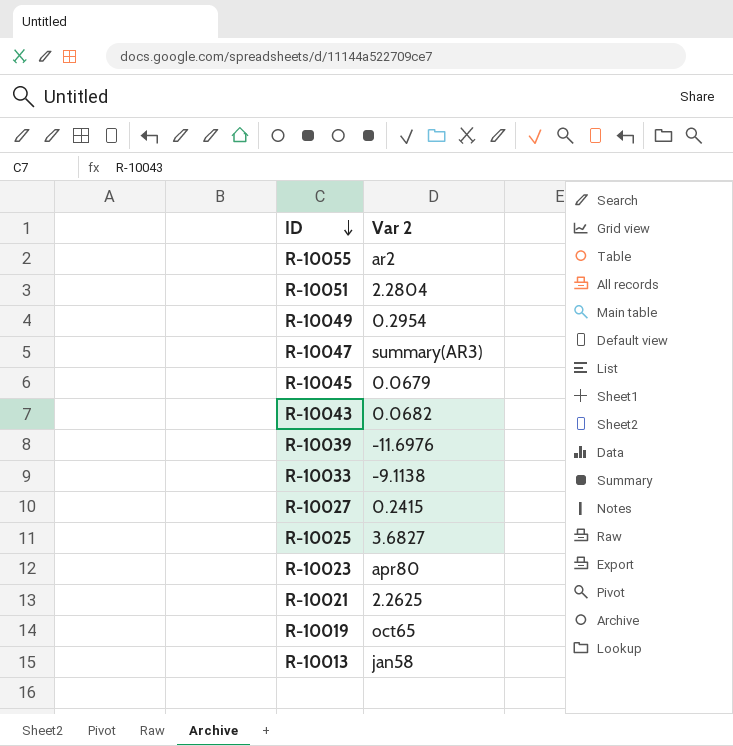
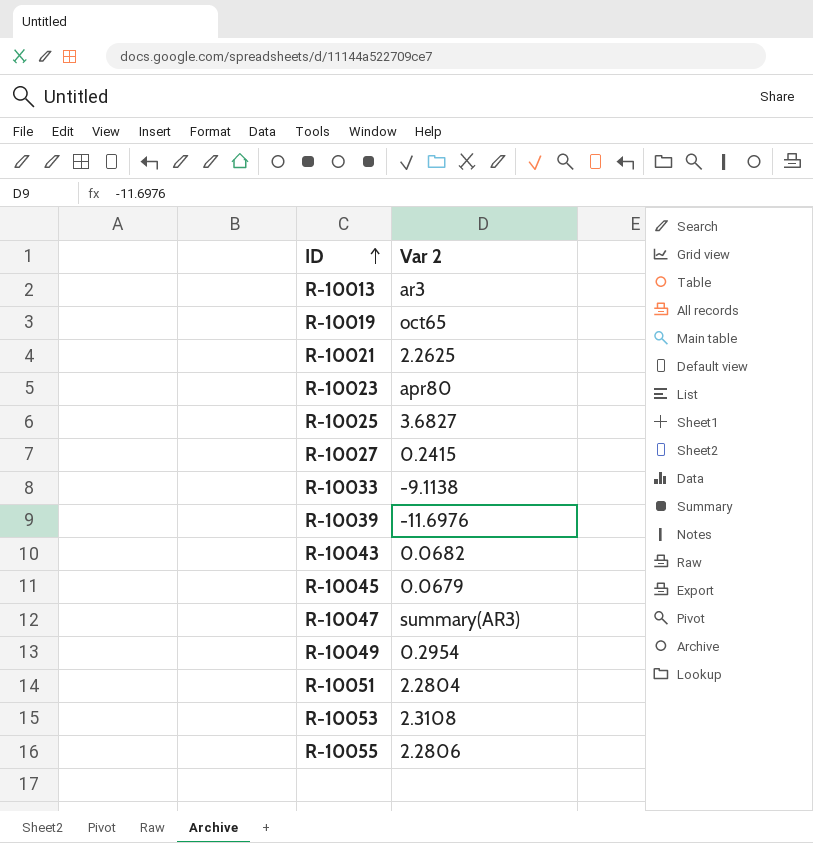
row order: ID descending -> ID ascending
R-10013 | Var 2: jan58 -> ar3
row R-10053: none -> 2.3108
R-10055 | Var 2: ar2 -> 2.2806

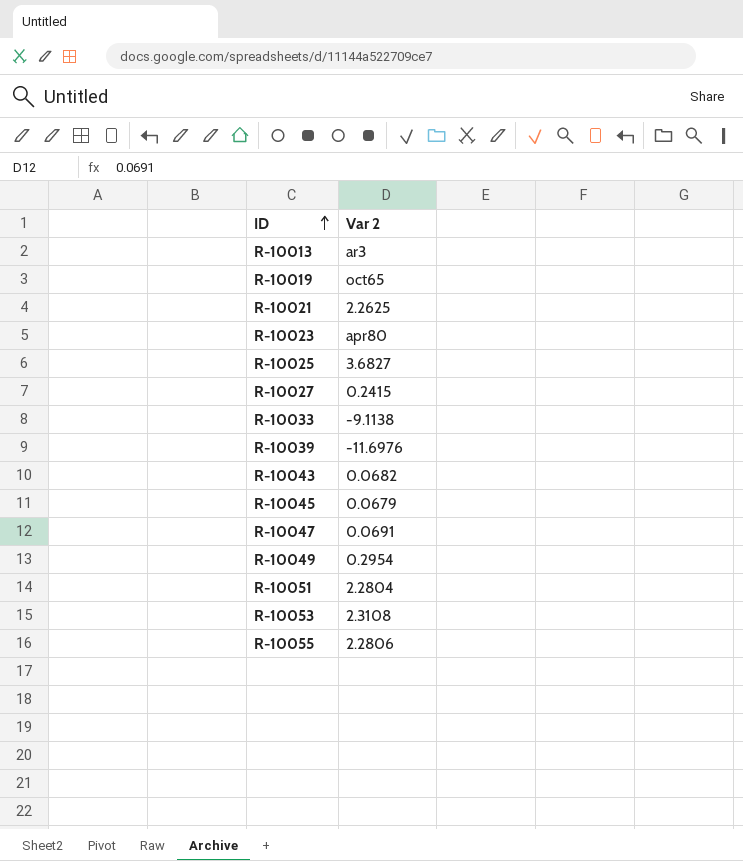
R-10047 | Var 2: summary(AR3) -> 0.0691

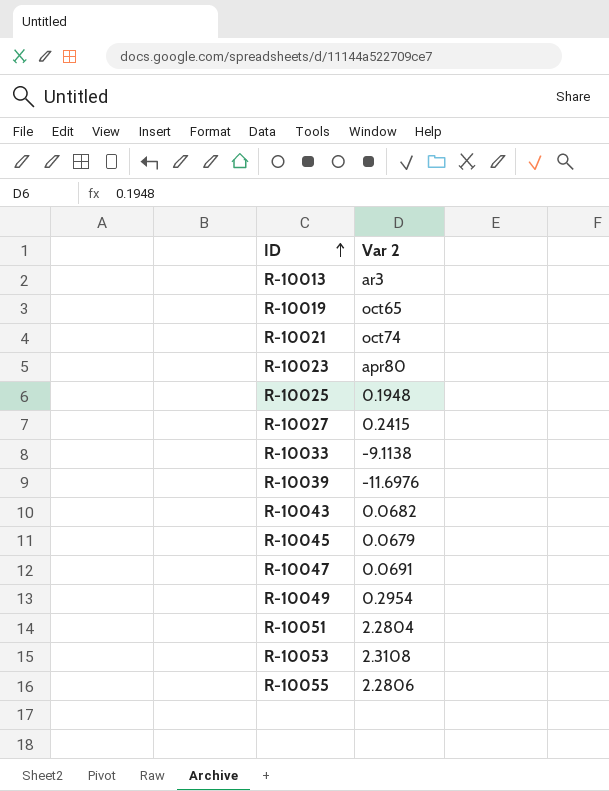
R-10021 | Var 2: 2.2625 -> oct74
R-10025 | Var 2: 3.6827 -> 0.1948

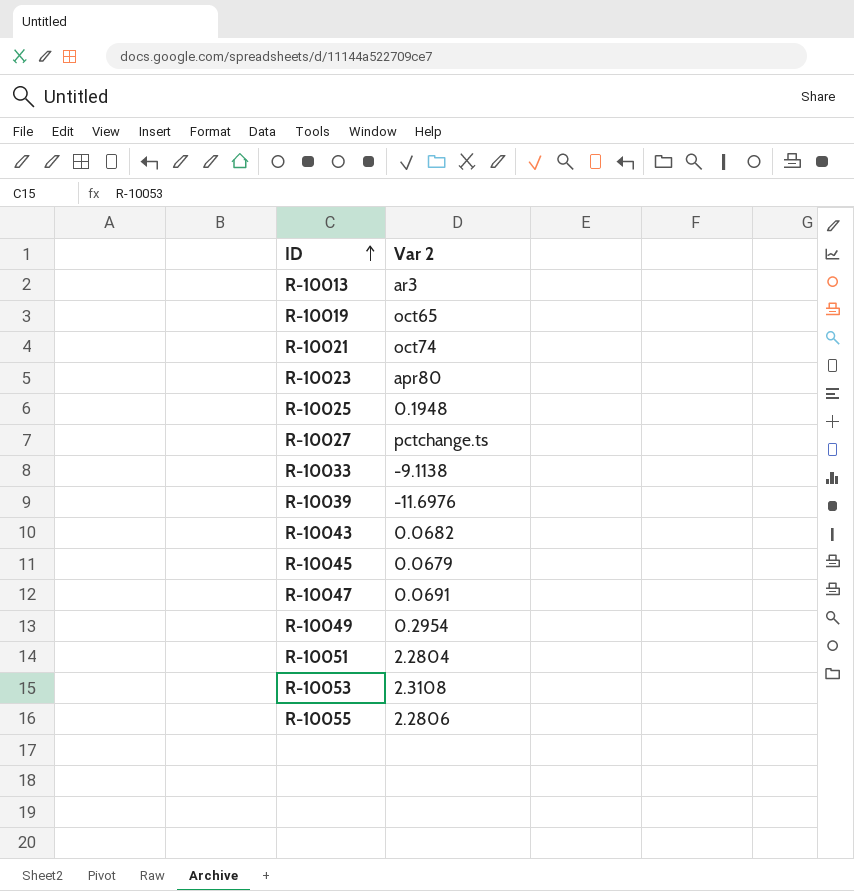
R-10027 | Var 2: 0.2415 -> pctchange.ts

